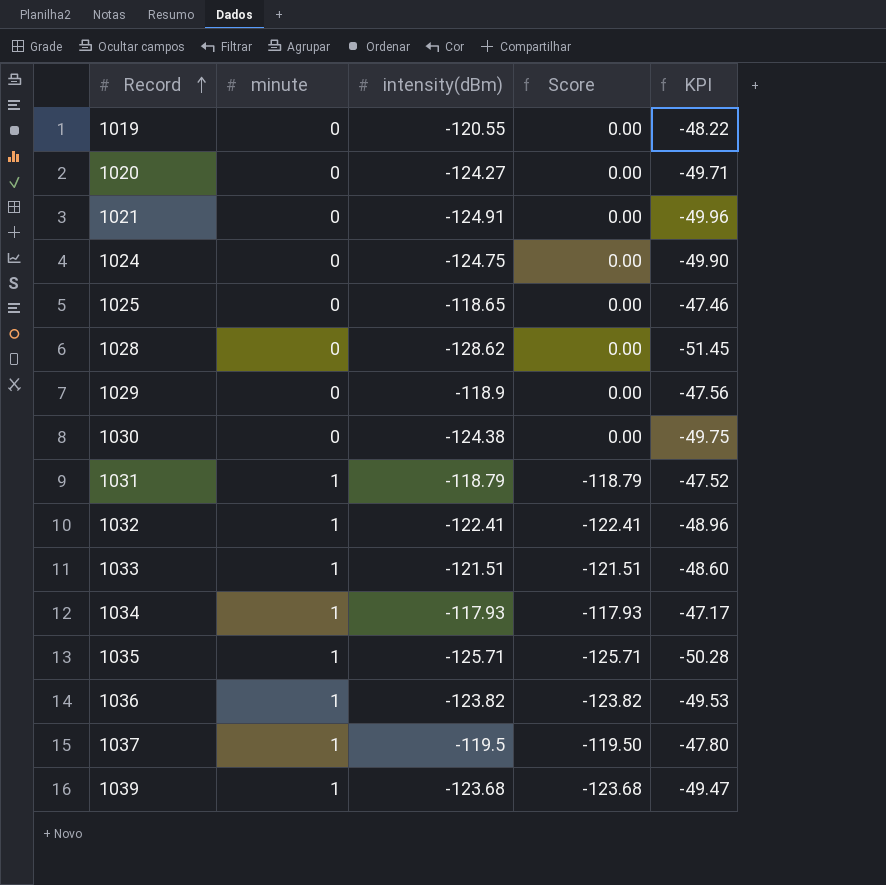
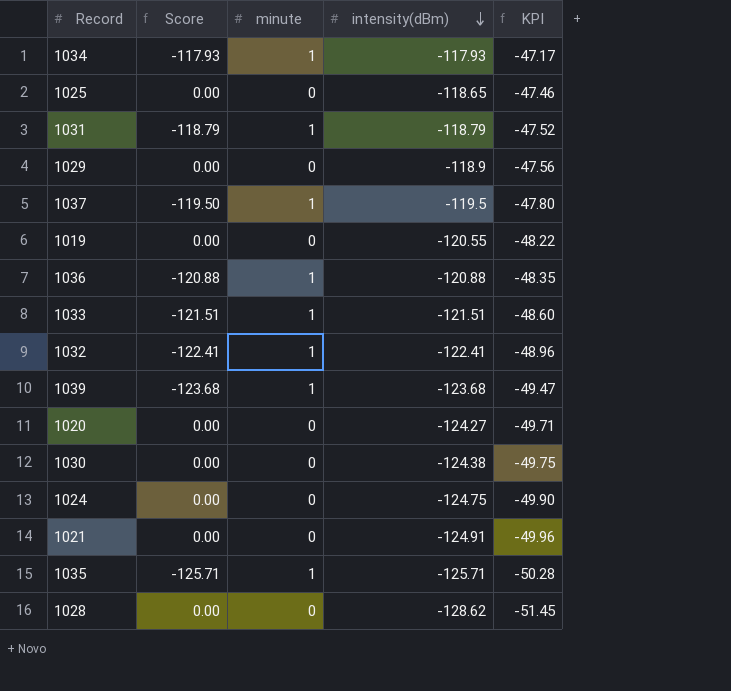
row order: Record ascending -> intensity(dBm) descending
column Score | position: 4 -> 2
1036 | Score: -123.82 -> -120.88
1036 | intensity(dBm): -123.82 -> -120.88
1036 | KPI: -49.53 -> -48.35

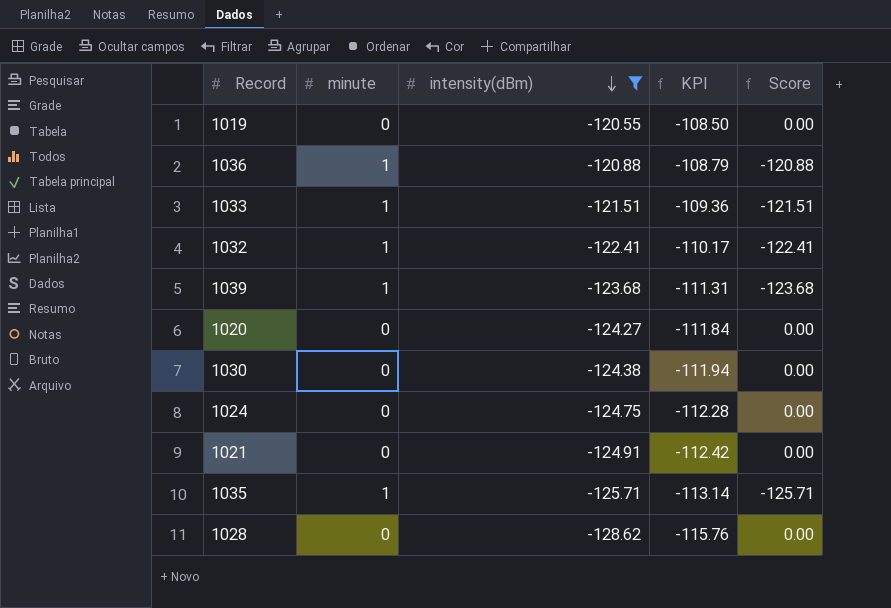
filter: none -> intensity(dBm) <= -120.55
column KPI | formula: [intensity(dBm)] * 0.4 -> [intensity(dBm)] * 0.9
column Score | position: 2 -> 5

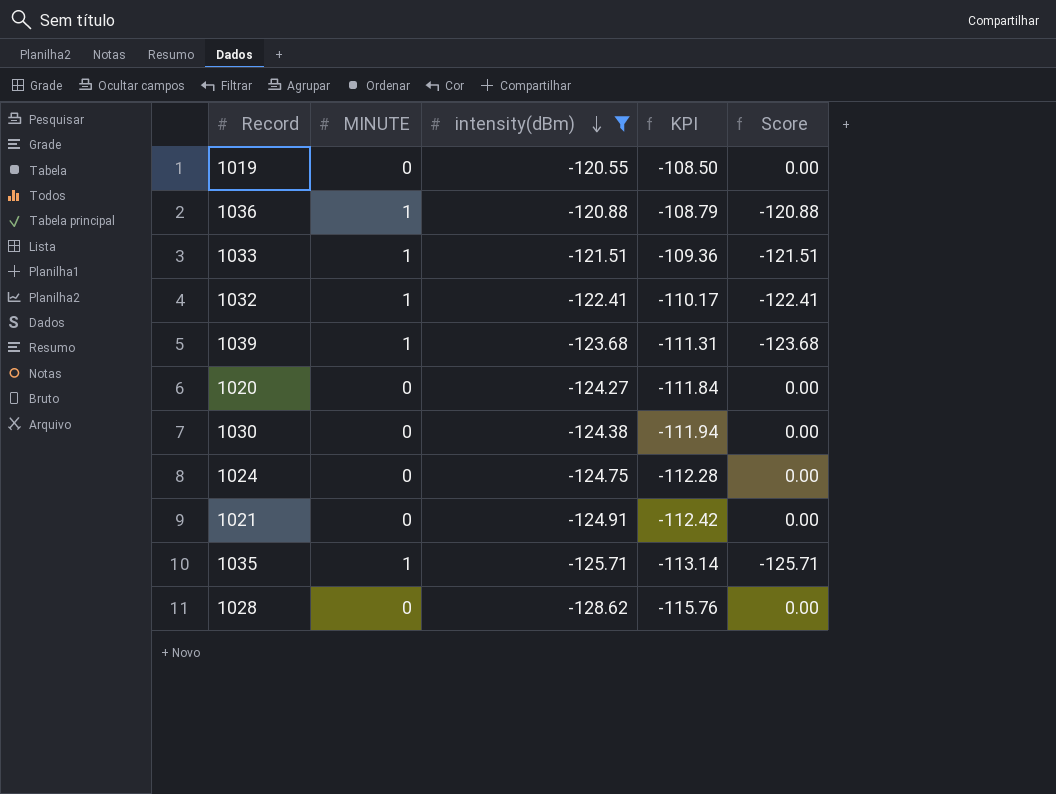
column name: minute -> MINUTE

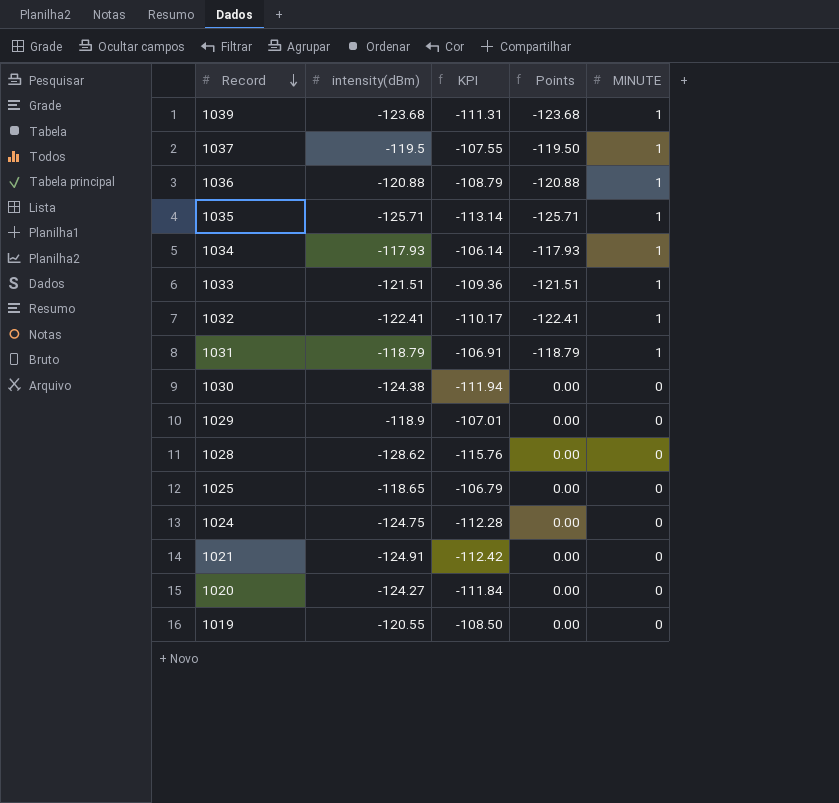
filter: intensity(dBm) <= -120.55 -> none
row order: intensity(dBm) descending -> Record descending
column name: Score -> Points
column MINUTE | position: 2 -> 5

